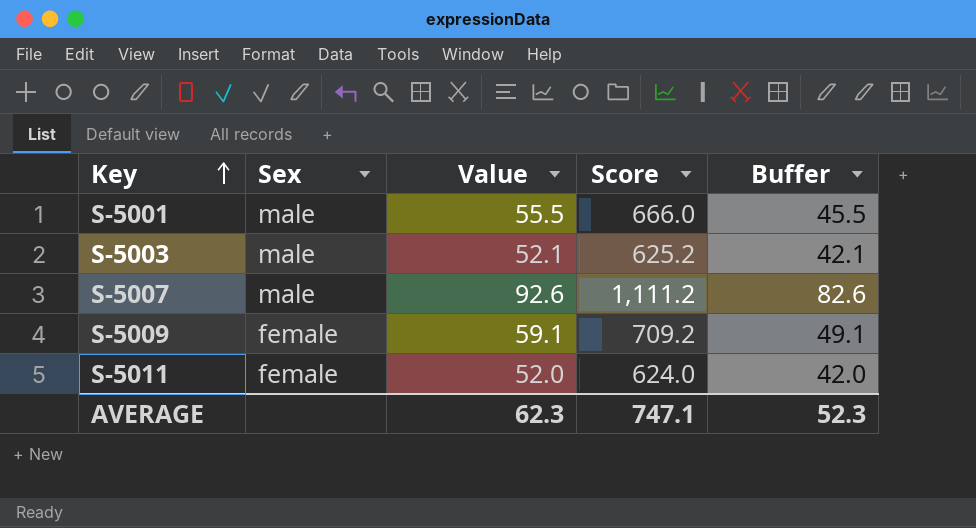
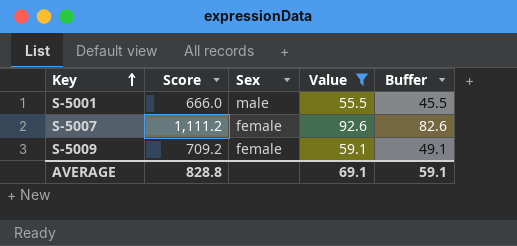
filter: none -> Value >= 55.5
column Score | position: 4 -> 2
S-5007 | Sex: male -> female
AVERAGE | Score: 747.1 -> 828.8
AVERAGE | Value: 62.3 -> 69.1
AVERAGE | Buffer: 52.3 -> 59.1

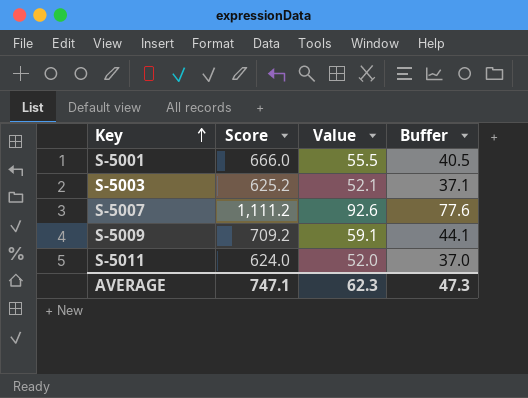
filter: Value >= 55.5 -> none
column Sex | position: 3 -> none
column Buffer | formula: [Value] - 10 -> [Value] - 15
AVERAGE | Score: 828.8 -> 747.1
AVERAGE | Value: 69.1 -> 62.3
AVERAGE | Buffer: 59.1 -> 47.3

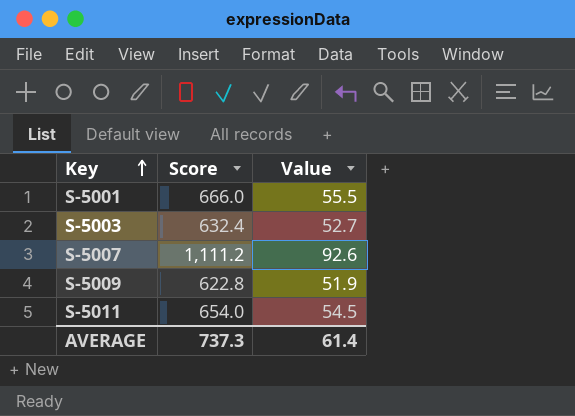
column Buffer | formula: [Value] - 15 -> none
S-5003 | Score: 625.2 -> 632.4
S-5003 | Value: 52.1 -> 52.7
S-5009 | Score: 709.2 -> 622.8
S-5009 | Value: 59.1 -> 51.9
S-5011 | Score: 624.0 -> 654.0
S-5011 | Value: 52.0 -> 54.5
AVERAGE | Score: 747.1 -> 737.3
AVERAGE | Value: 62.3 -> 61.4

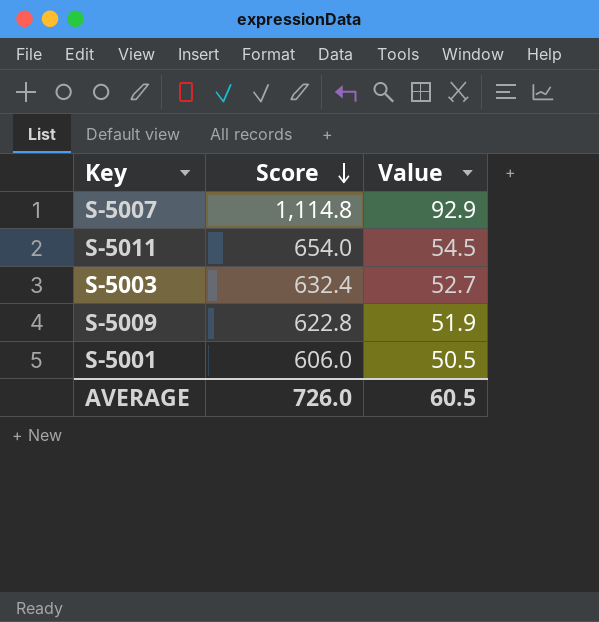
row order: Key ascending -> Score descending
S-5007 | Score: 1,111.2 -> 1,114.8
S-5007 | Value: 92.6 -> 92.9
S-5001 | Score: 666.0 -> 606.0
S-5001 | Value: 55.5 -> 50.5
AVERAGE | Score: 737.3 -> 726.0
AVERAGE | Value: 61.4 -> 60.5

